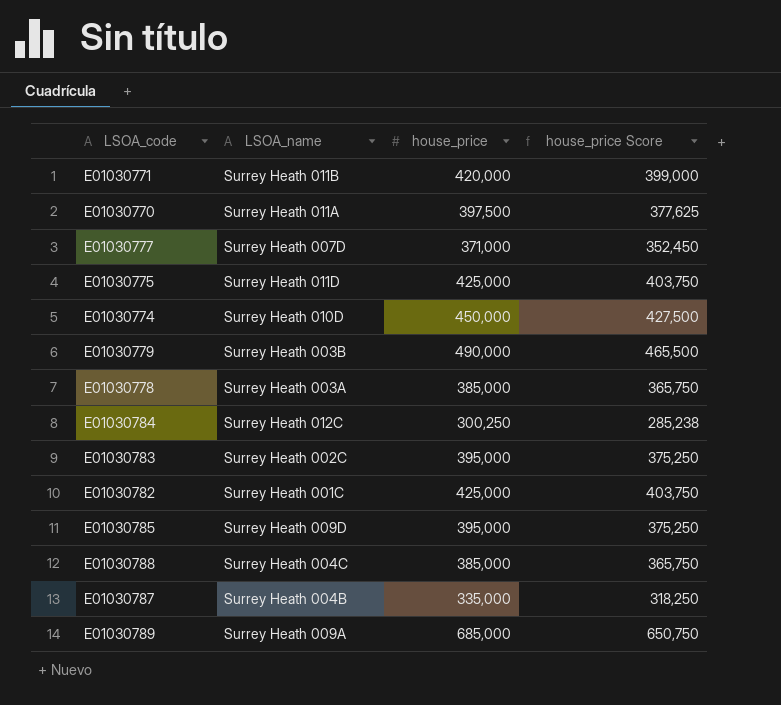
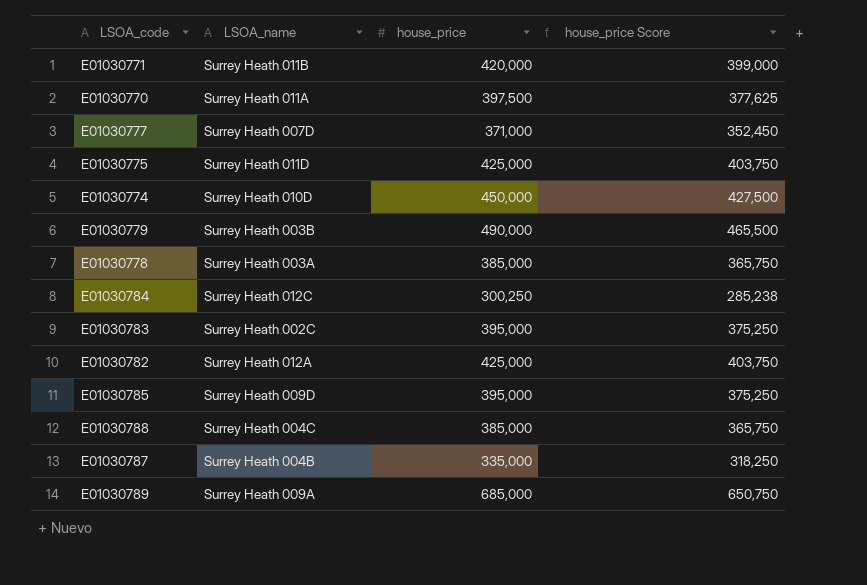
E01030782 | LSOA_name: Surrey Heath 001C -> Surrey Heath 012A

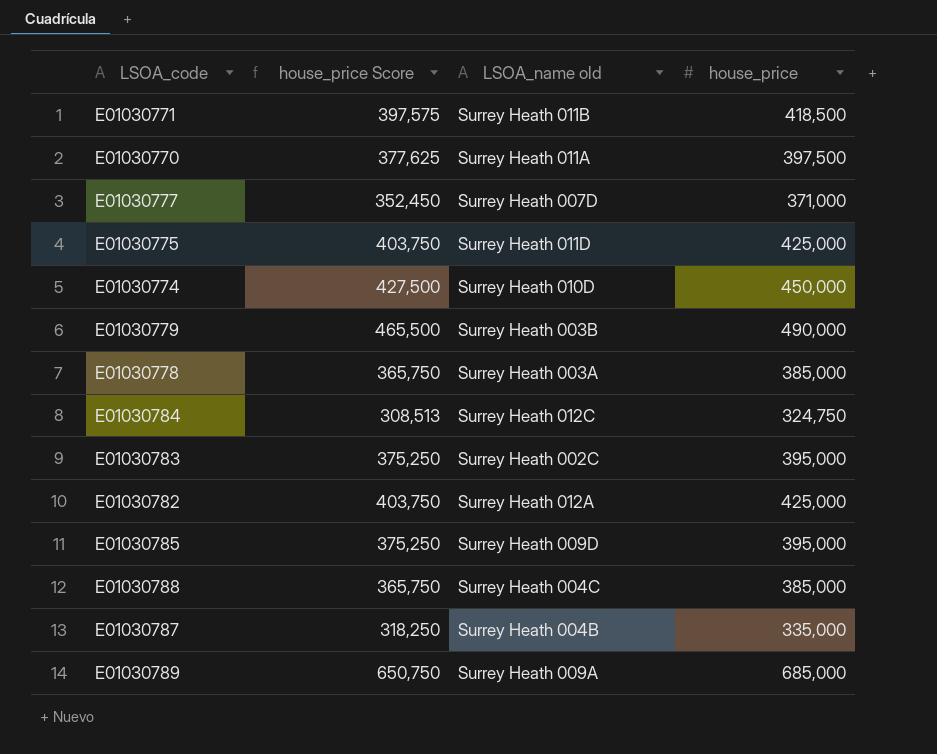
column house_price Score | position: 4 -> 2
column name: LSOA_name -> LSOA_name old
E01030771 | house_price Score: 399,000 -> 397,575
E01030771 | house_price: 420,000 -> 418,500
E01030784 | house_price Score: 285,238 -> 308,513
E01030784 | house_price: 300,250 -> 324,750

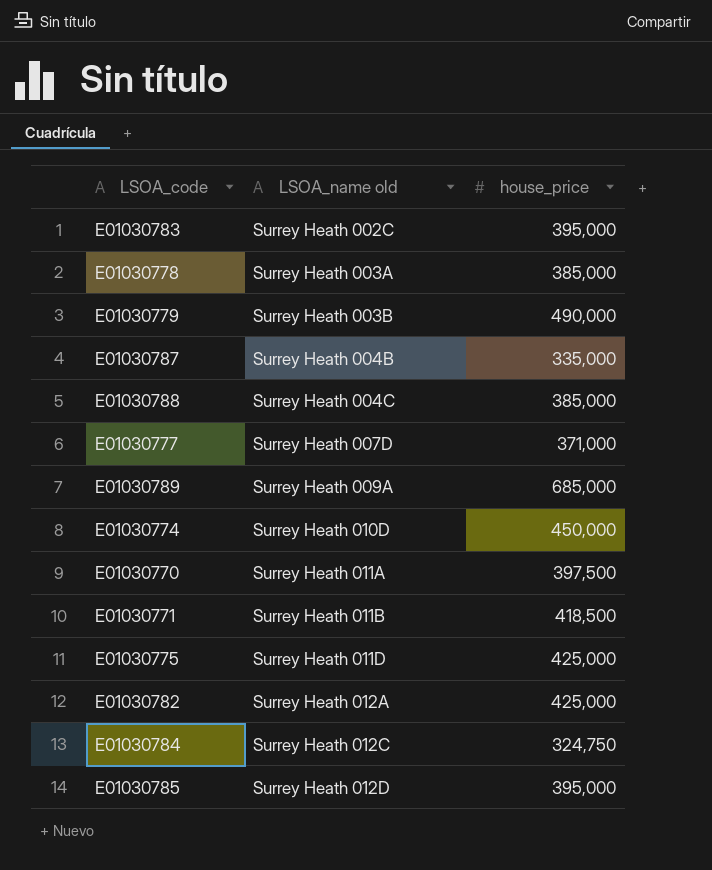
row order: none -> LSOA_name old ascending
column house_price Score | formula: [house_price] * 0.95 -> none
E01030785 | LSOA_name old: Surrey Heath 009D -> Surrey Heath 012D

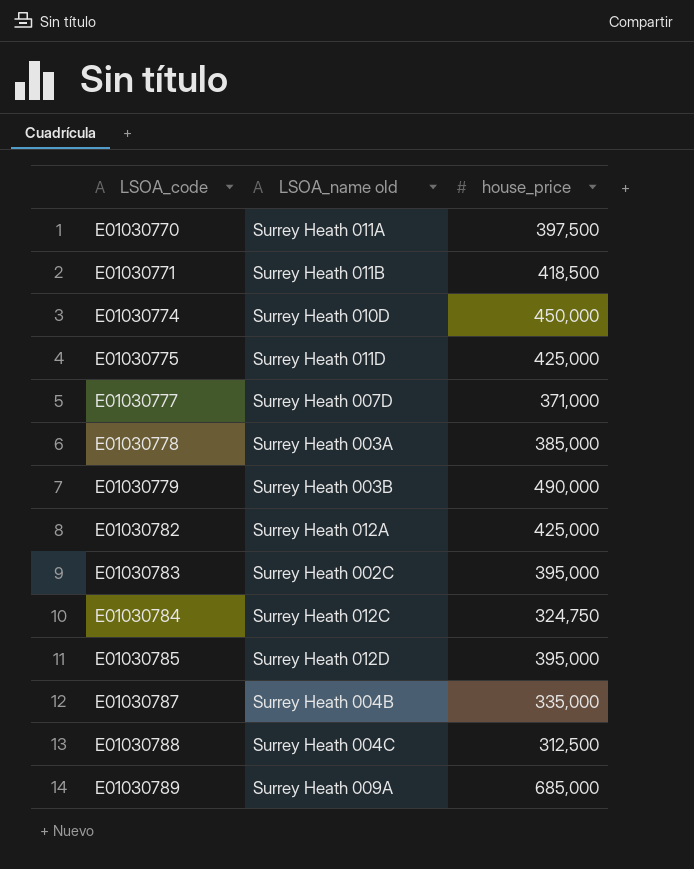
row order: LSOA_name old ascending -> LSOA_code ascending
E01030788 | house_price: 385,000 -> 312,500

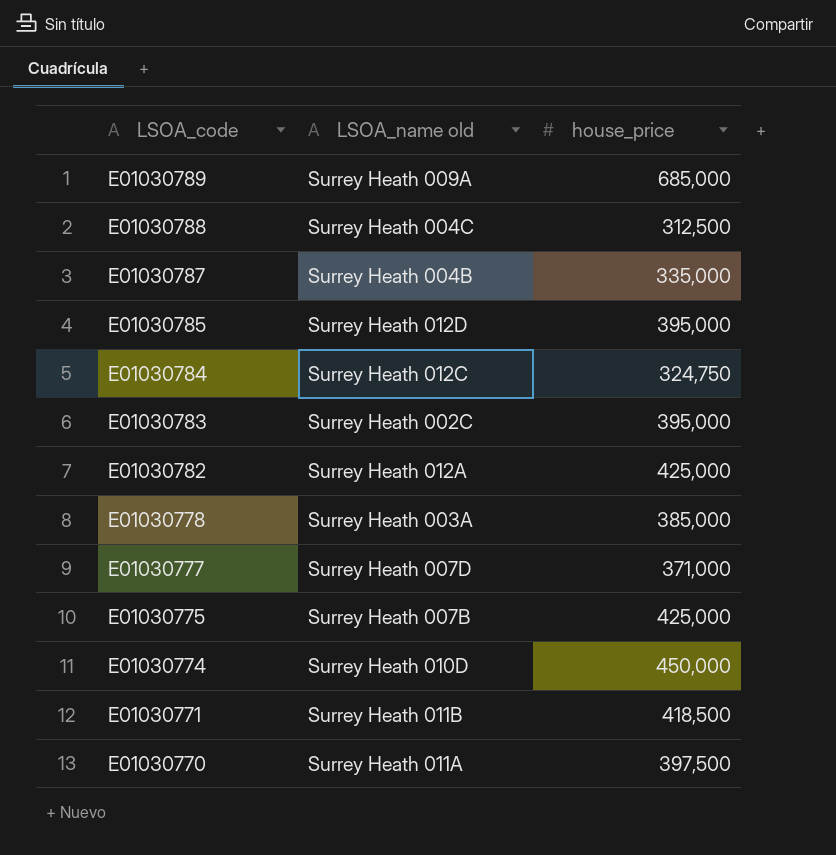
row order: LSOA_code ascending -> LSOA_code descending
row E01030779: Surrey Heath 003B | 490,000 -> none
E01030775 | LSOA_name old: Surrey Heath 011D -> Surrey Heath 007B

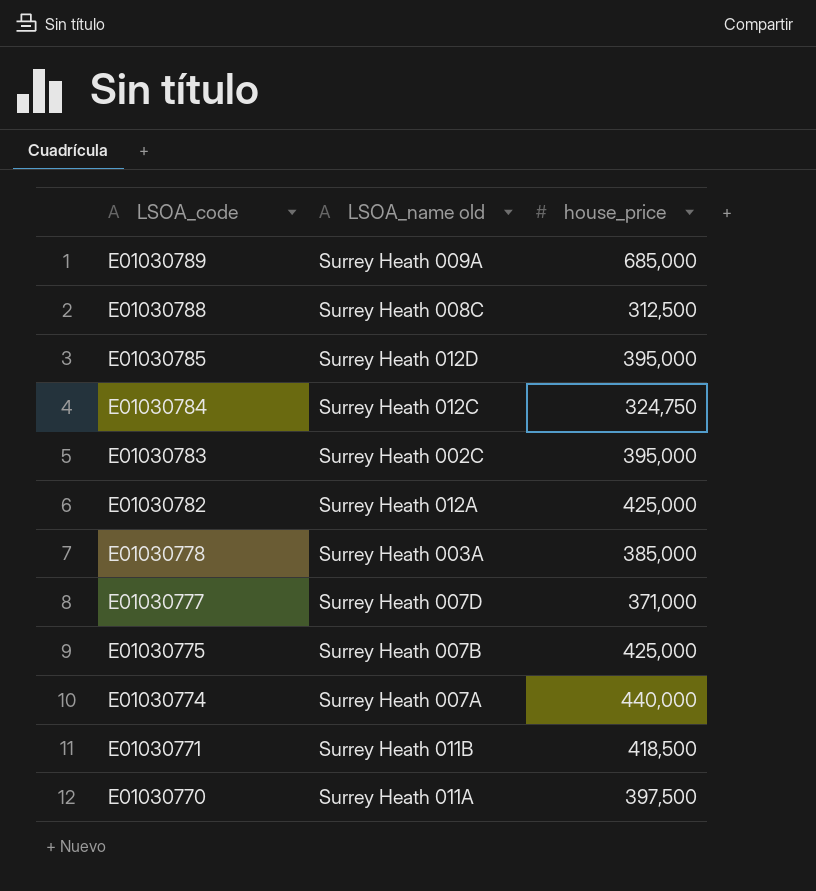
row E01030787: Surrey Heath 004B | 335,000 -> none
E01030788 | LSOA_name old: Surrey Heath 004C -> Surrey Heath 008C
E01030774 | LSOA_name old: Surrey Heath 010D -> Surrey Heath 007A
E01030774 | house_price: 450,000 -> 440,000

